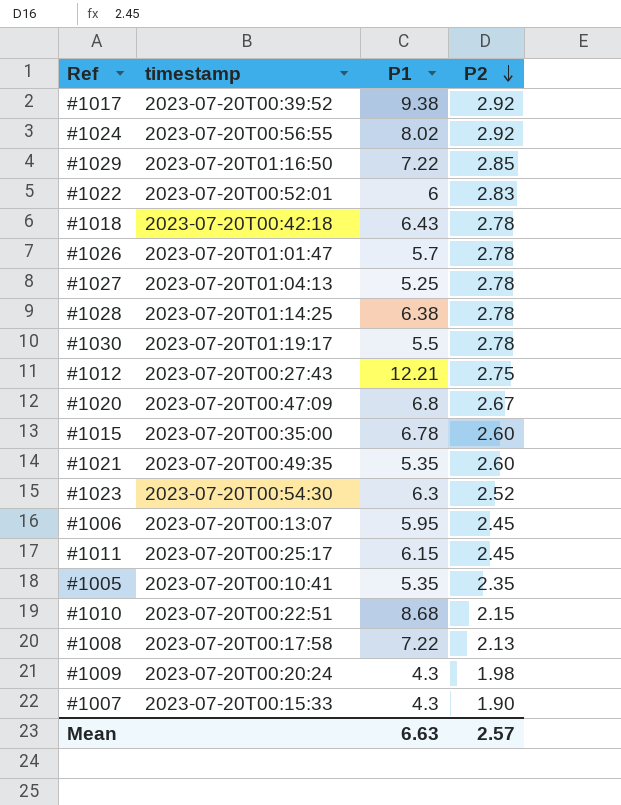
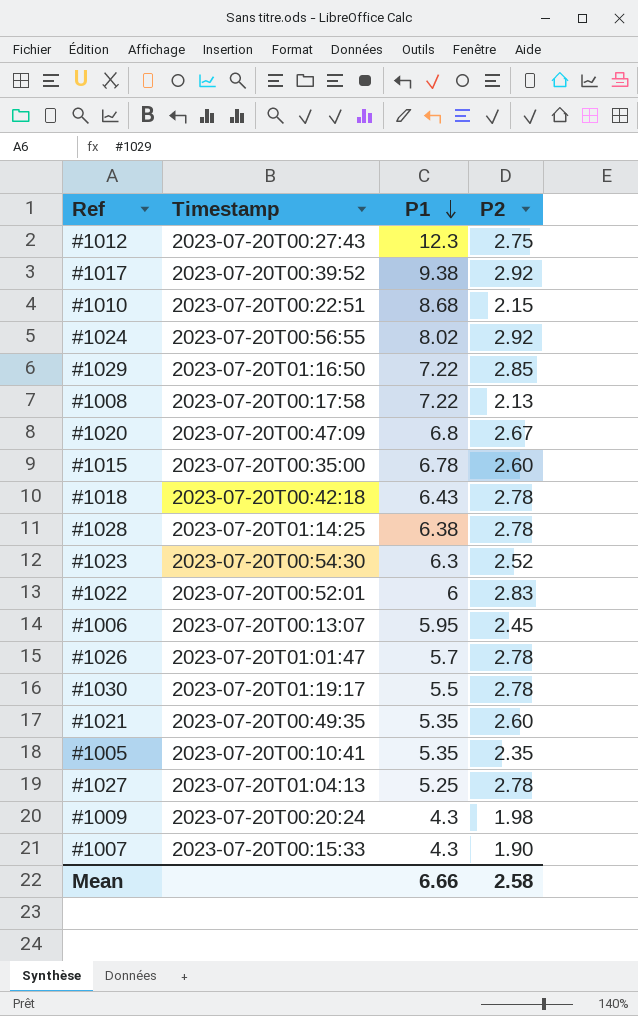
row order: P2 descending -> P1 descending
column name: timestamp -> Timestamp
row #1011: 2023-07-20T00:25:17 | 6.15 | 2.45 -> none
#1012 | P1: 12.21 -> 12.3
Mean | P1: 6.63 -> 6.66
Mean | P2: 2.57 -> 2.58

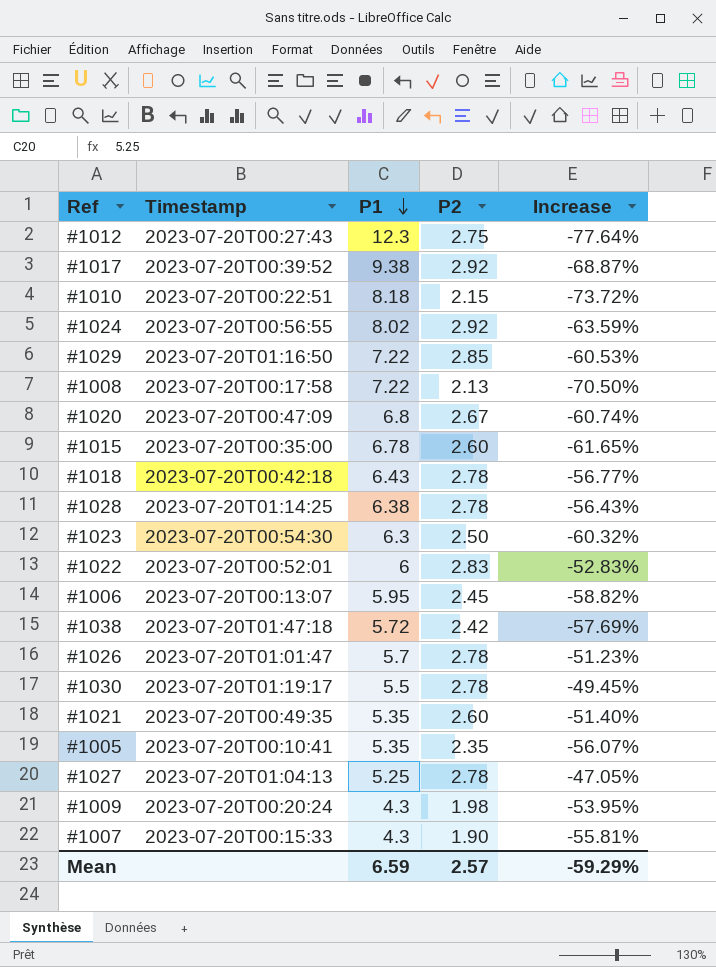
column Increase | formula: none -> ([P2] - [P1]) / [P1]
#1010 | P1: 8.68 -> 8.18
#1023 | P2: 2.52 -> 2.50
row #1038: none -> 2023-07-20T01:47:18 | 5.72 | 2.42 | -57.69%
Mean | P1: 6.66 -> 6.59
Mean | P2: 2.58 -> 2.57

